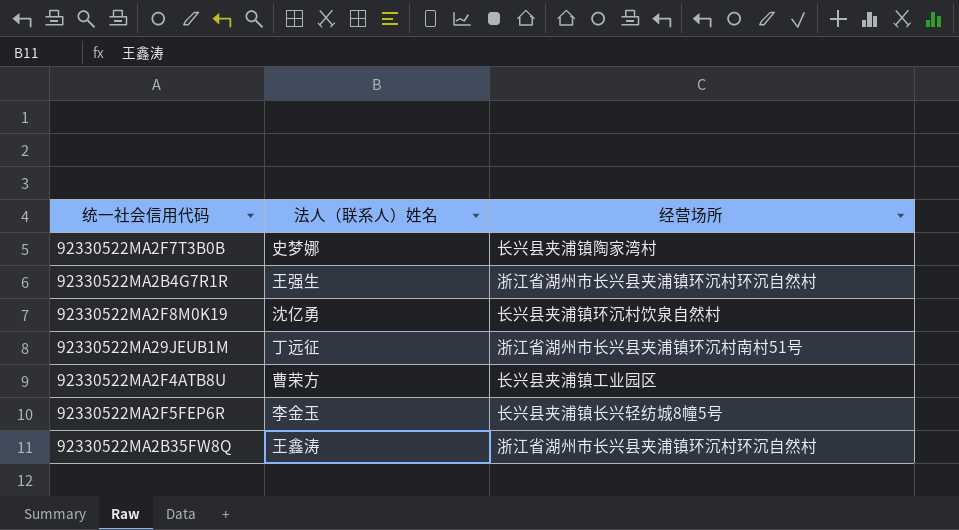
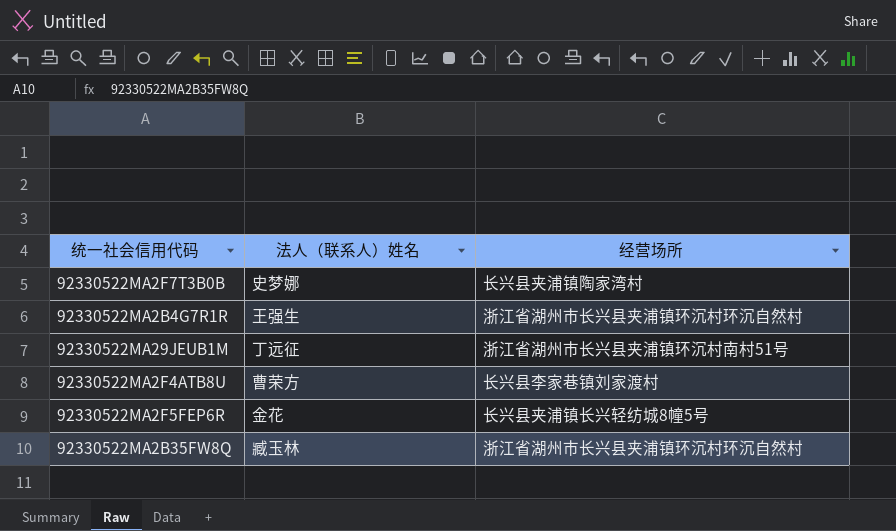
row 92330522MA2F8M0K19: 沈亿勇 | 长兴县夹浦镇环沉村饮泉自然村 -> none
92330522MA2F4ATB8U | 经营场所: 长兴县夹浦镇工业园区 -> 长兴县李家巷镇刘家渡村
92330522MA2F5FEP6R | 法人（联系人）姓名: 李金玉 -> 金花
92330522MA2B35FW8Q | 法人（联系人）姓名: 王鑫涛 -> 臧玉林

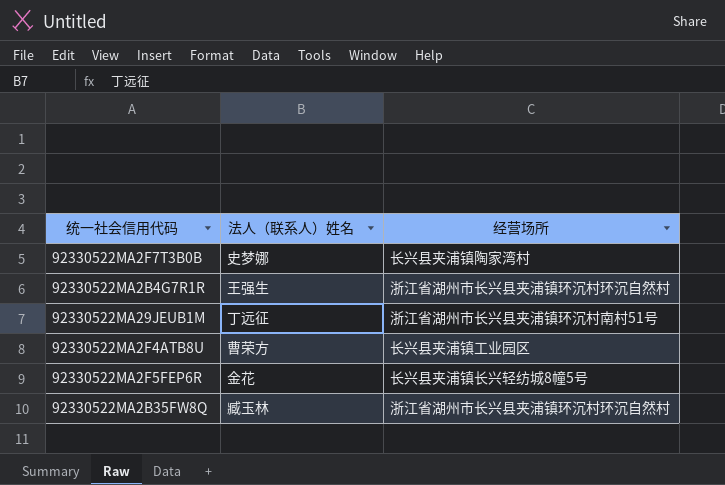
92330522MA2F4ATB8U | 经营场所: 长兴县李家巷镇刘家渡村 -> 长兴县夹浦镇工业园区

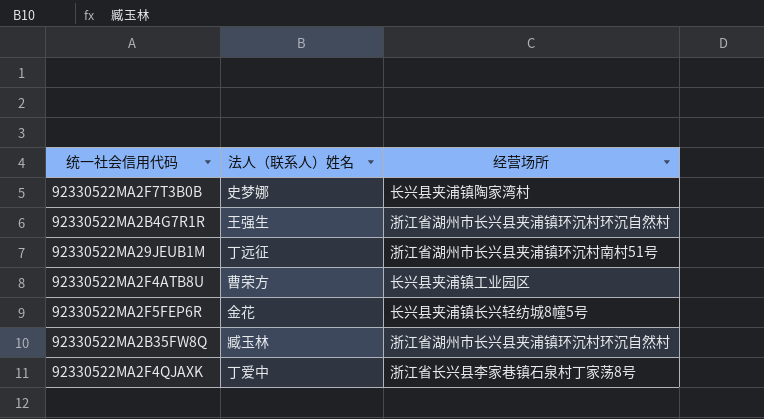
row 92330522MA2F4QJAXK: none -> 丁爱中 | 浙江省长兴县李家巷镇石泉村丁家荡8号

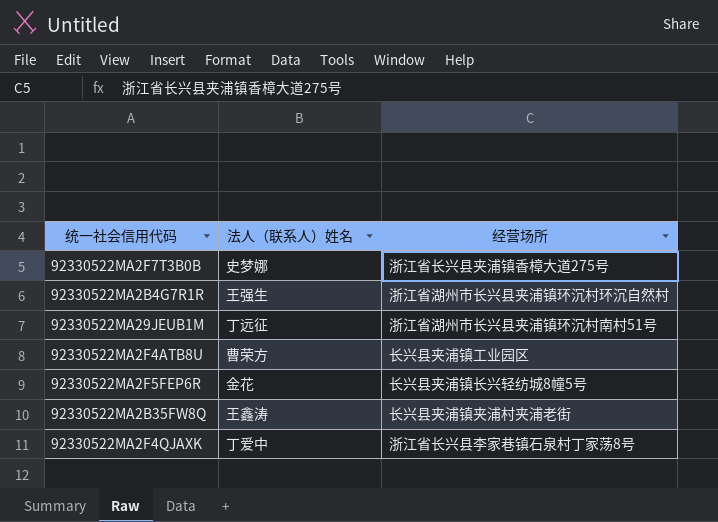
92330522MA2F7T3B0B | 经营场所: 长兴县夹浦镇陶家湾村 -> 浙江省长兴县夹浦镇香樟大道275号
92330522MA2B35FW8Q | 法人（联系人）姓名: 臧玉林 -> 王鑫涛
92330522MA2B35FW8Q | 经营场所: 浙江省湖州市长兴县夹浦镇环沉村环沉自然村 -> 长兴县夹浦镇夹浦村夹浦老街

